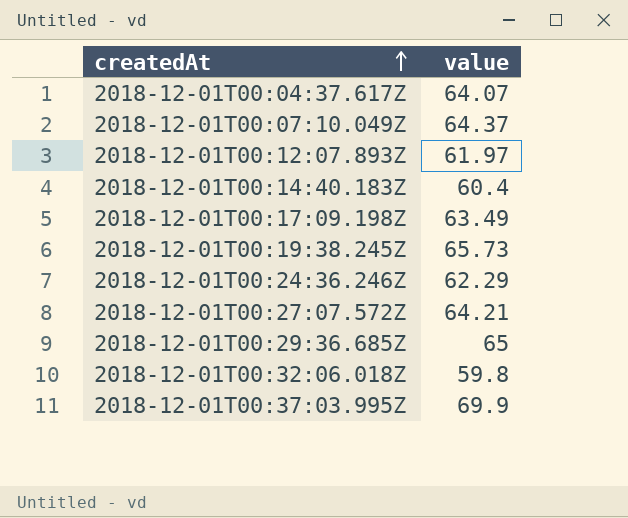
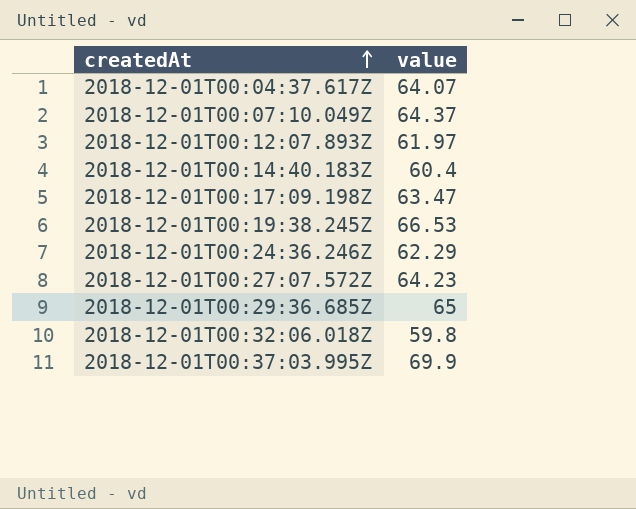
2018-12-01T00:17:09.198Z | value: 63.49 -> 63.47
2018-12-01T00:19:38.245Z | value: 65.73 -> 66.53
2018-12-01T00:27:07.572Z | value: 64.21 -> 64.23

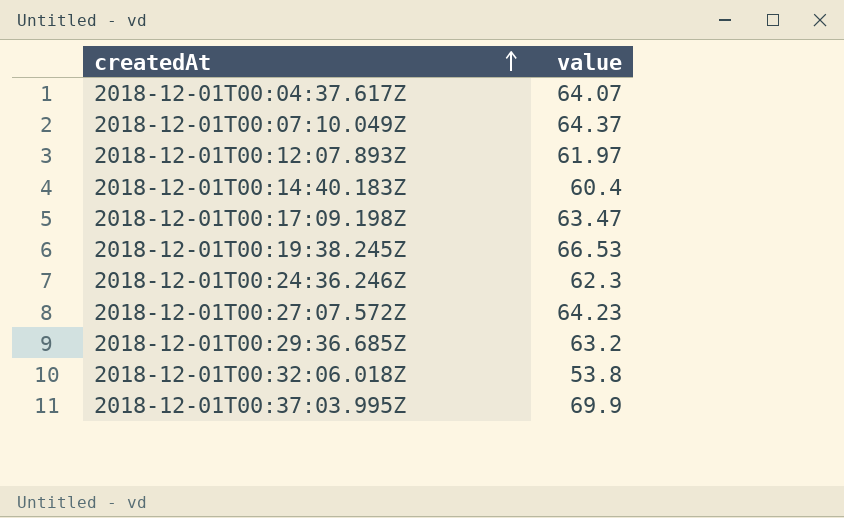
2018-12-01T00:24:36.246Z | value: 62.29 -> 62.3
2018-12-01T00:29:36.685Z | value: 65 -> 63.2
2018-12-01T00:32:06.018Z | value: 59.8 -> 53.8

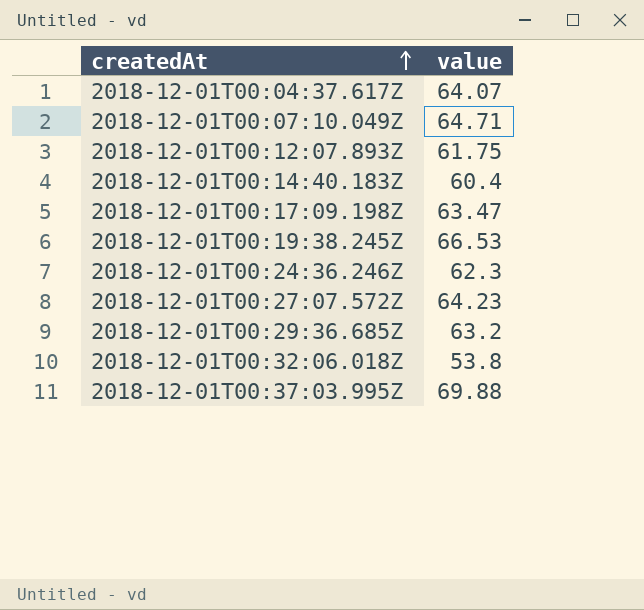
2018-12-01T00:07:10.049Z | value: 64.37 -> 64.71
2018-12-01T00:12:07.893Z | value: 61.97 -> 61.75
2018-12-01T00:37:03.995Z | value: 69.9 -> 69.88

